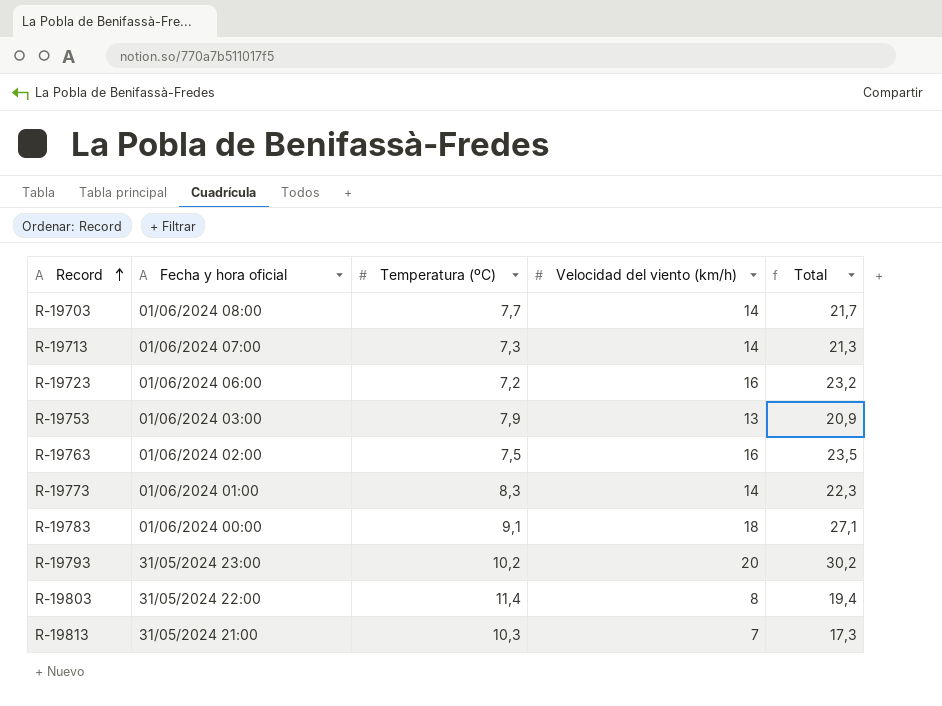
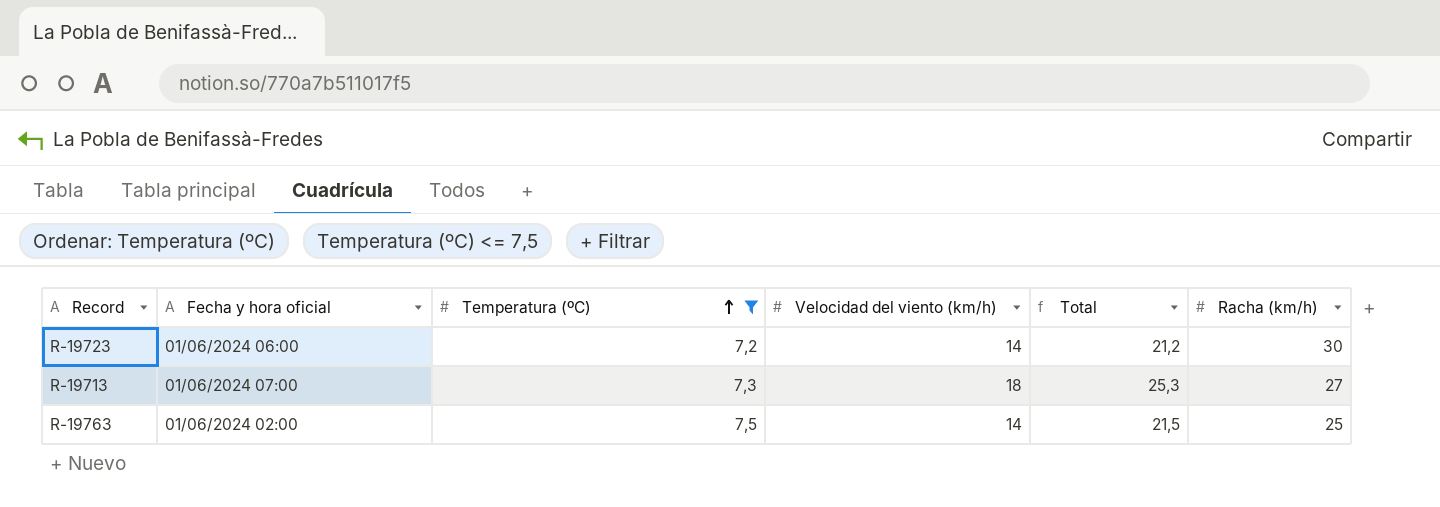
filter: none -> Temperatura (ºC) <= 7,5
row order: Record ascending -> Temperatura (ºC) ascending
column Racha (km/h) | position: none -> 6
R-19723 | Velocidad del viento (km/h): 16 -> 14
R-19723 | Total: 23,2 -> 21,2
R-19713 | Velocidad del viento (km/h): 14 -> 18
R-19713 | Total: 21,3 -> 25,3
R-19763 | Velocidad del viento (km/h): 16 -> 14
R-19763 | Total: 23,5 -> 21,5

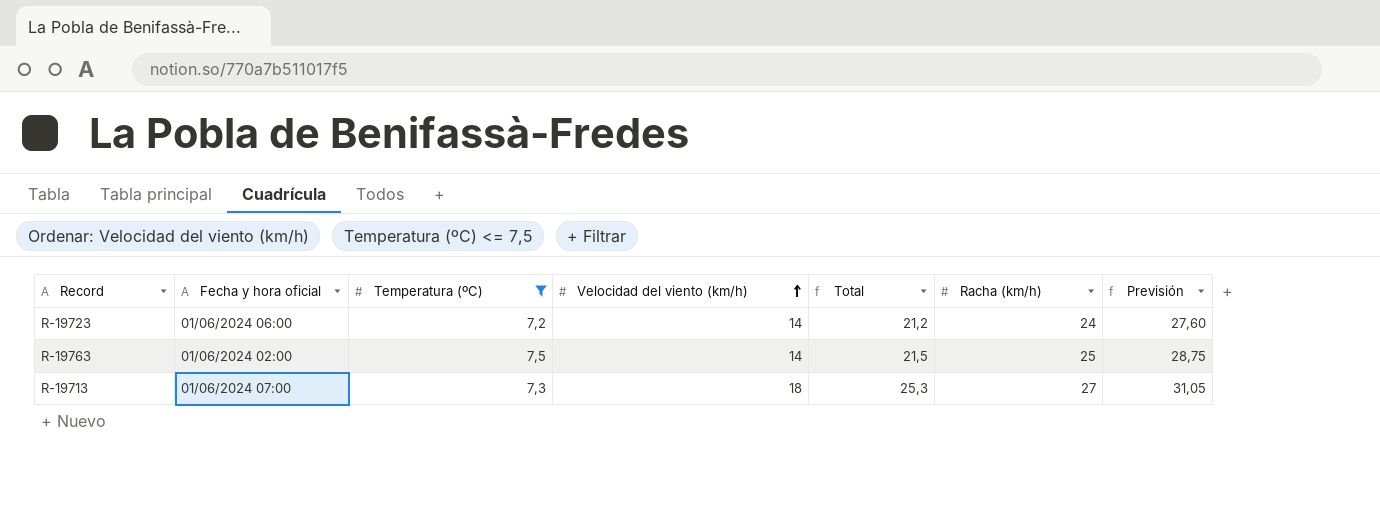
row order: Temperatura (ºC) ascending -> Velocidad del viento (km/h) ascending
column Previsión | formula: none -> [Racha (km/h)] * 1,15
R-19723 | Racha (km/h): 30 -> 24

